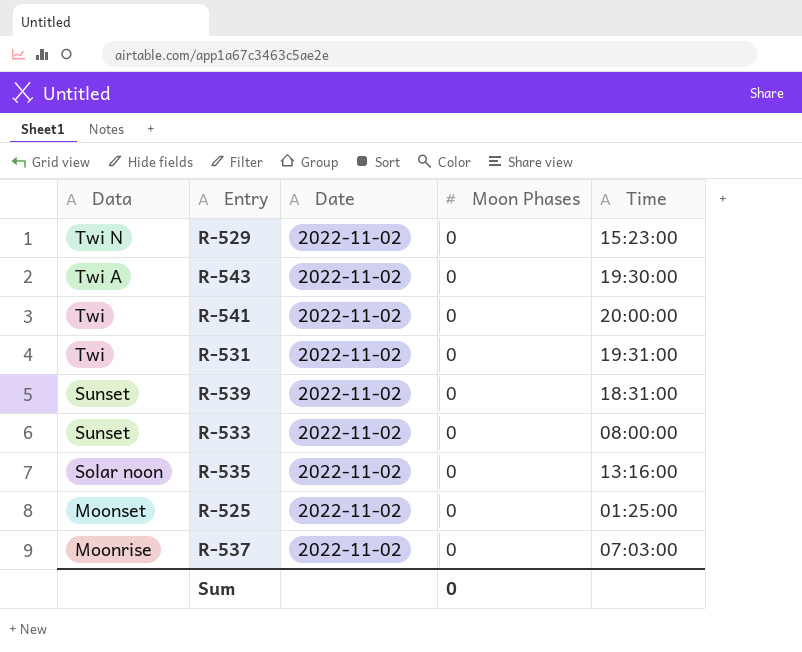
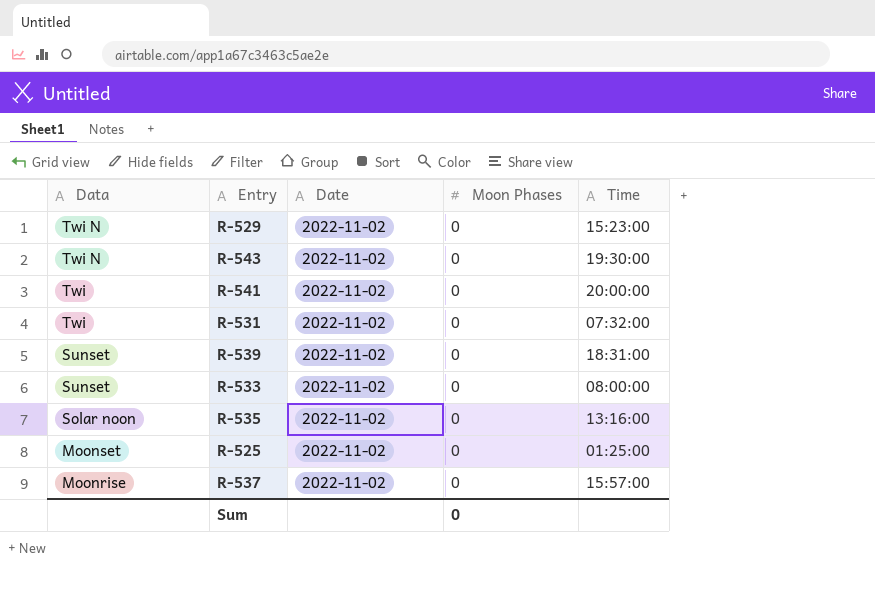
R-543 | Data: Twi A -> Twi N
R-531 | Time: 19:31:00 -> 07:32:00
R-537 | Time: 07:03:00 -> 15:57:00

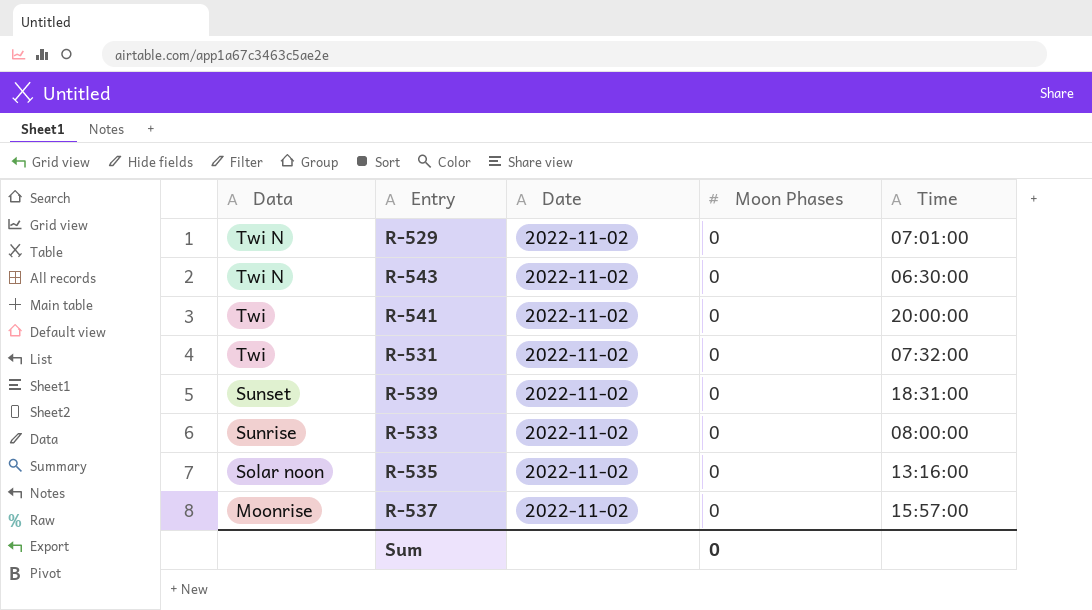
row R-525: Moonset | 2022-11-02 | 0 | 01:25:00 -> none
R-529 | Time: 15:23:00 -> 07:01:00
R-543 | Time: 19:30:00 -> 06:30:00
R-533 | Data: Sunset -> Sunrise

